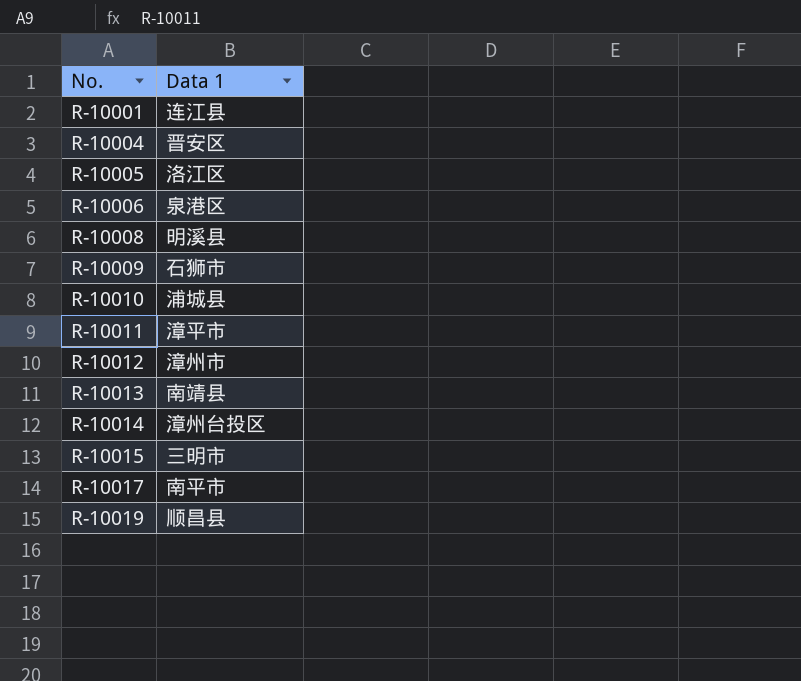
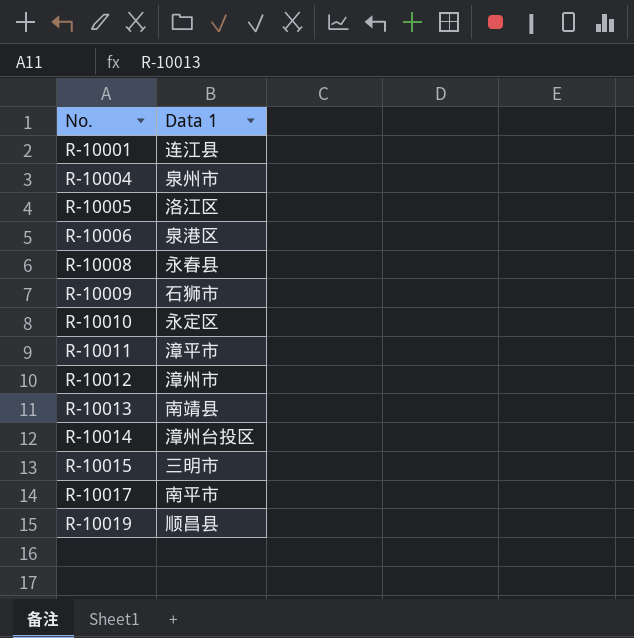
R-10004 | Data 1: 晋安区 -> 泉州市
R-10008 | Data 1: 明溪县 -> 永春县
R-10010 | Data 1: 浦城县 -> 永定区

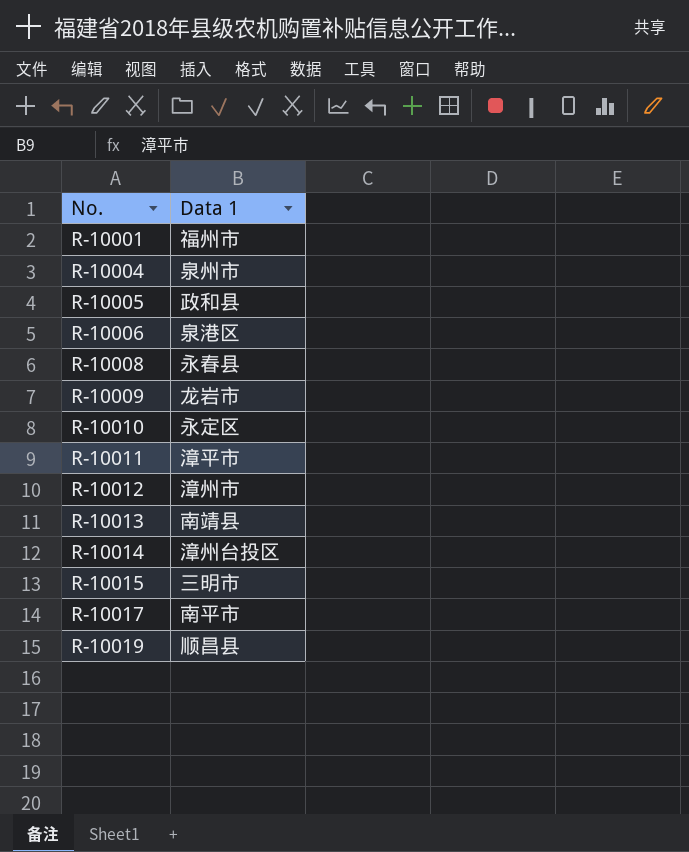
R-10001 | Data 1: 连江县 -> 福州市
R-10005 | Data 1: 洛江区 -> 政和县
R-10009 | Data 1: 石狮市 -> 龙岩市

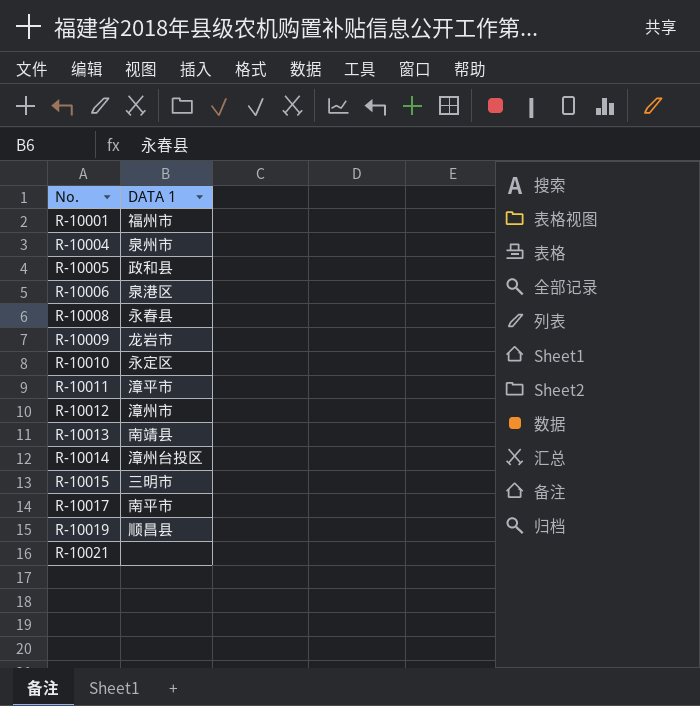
column name: Data 1 -> DATA 1
row R-10021: none -> none

